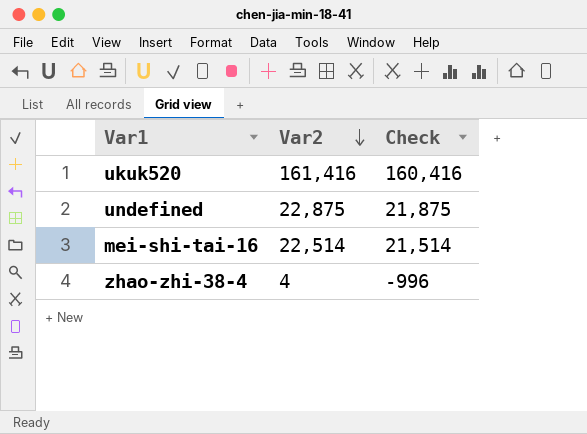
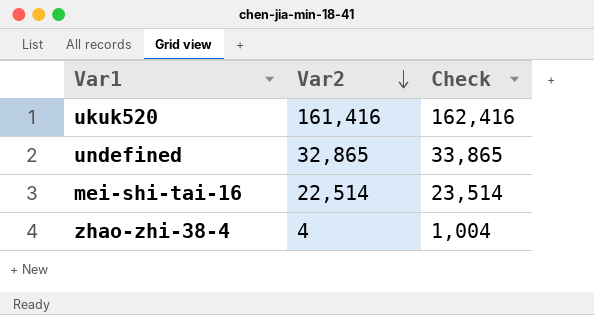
column Check | formula: [Var2] - 1000 -> [Var2] + 1000
undefined | Var2: 22,875 -> 32,865

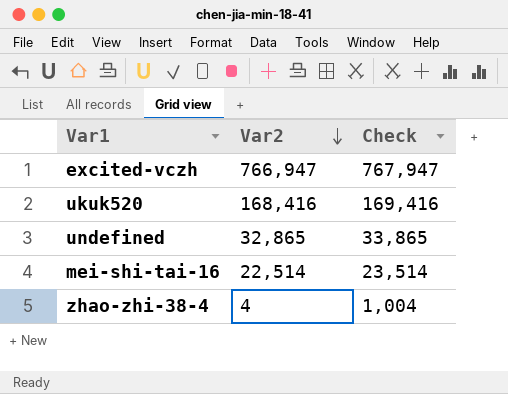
row excited-vczh: none -> 766,947 | 767,947
ukuk520 | Var2: 161,416 -> 168,416
ukuk520 | Check: 162,416 -> 169,416

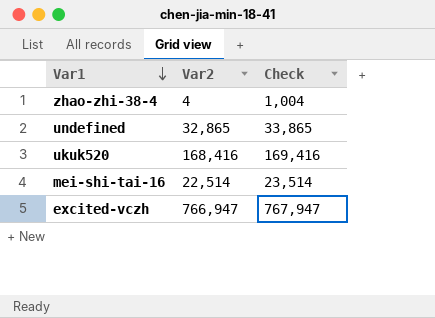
row order: Var2 descending -> Var1 descending

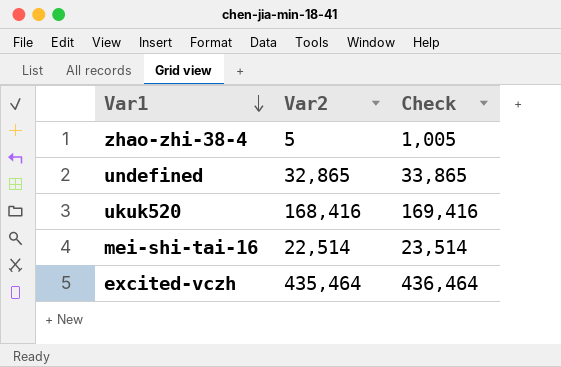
zhao-zhi-38-4 | Var2: 4 -> 5
zhao-zhi-38-4 | Check: 1,004 -> 1,005
excited-vczh | Var2: 766,947 -> 435,464
excited-vczh | Check: 767,947 -> 436,464

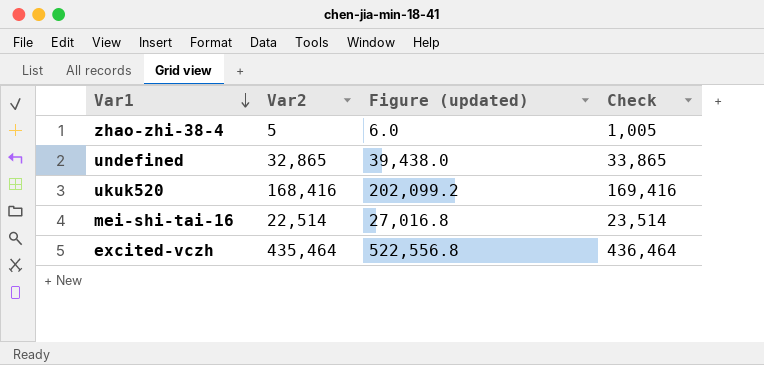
column Figure (updated) | formula: none -> [Var2] * 1.2

